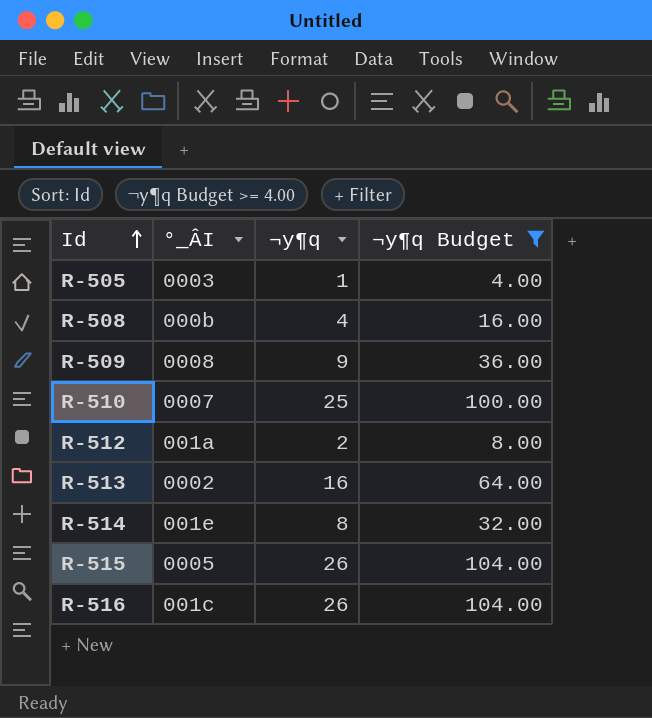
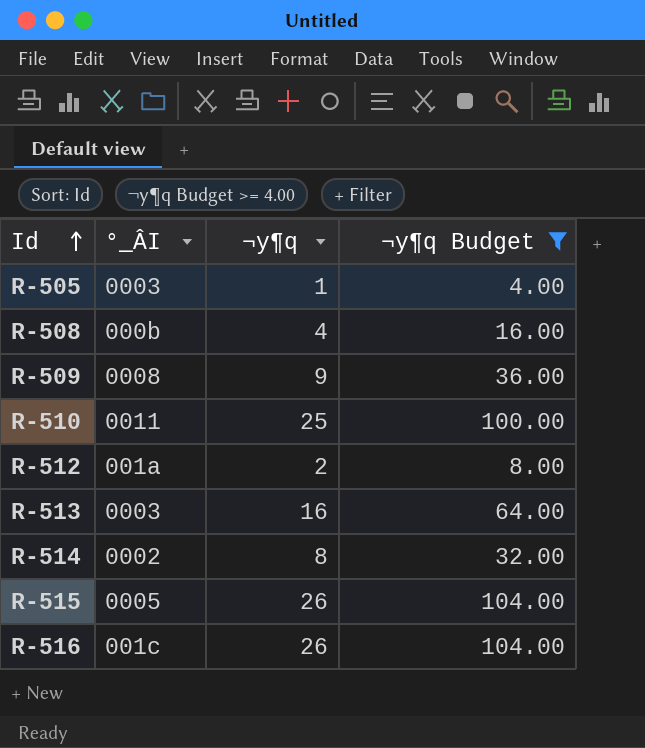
R-510 | °_ÂI: 0007 -> 0011
R-513 | °_ÂI: 0002 -> 0003
R-514 | °_ÂI: 001e -> 0002

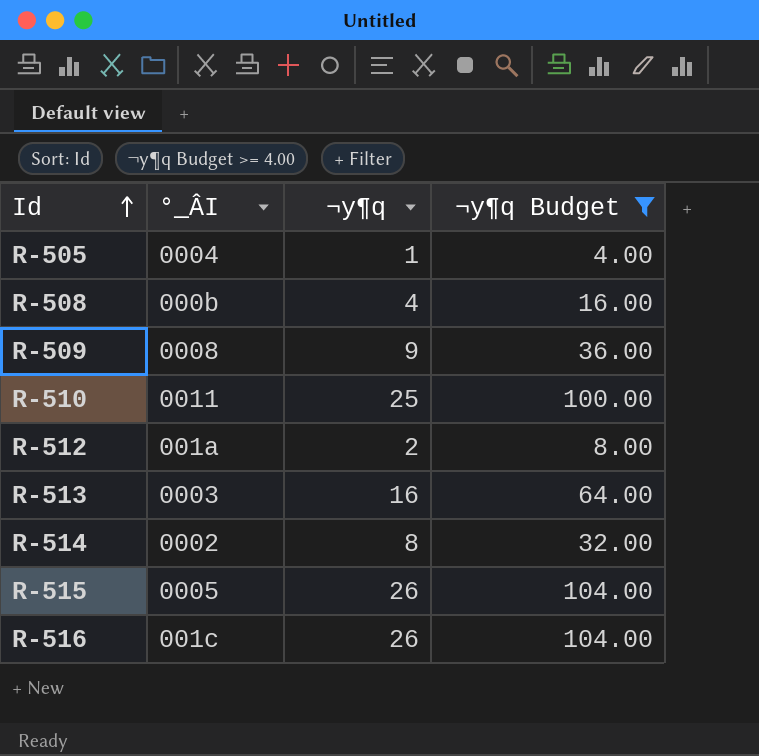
R-505 | °_ÂI: 0003 -> 0004

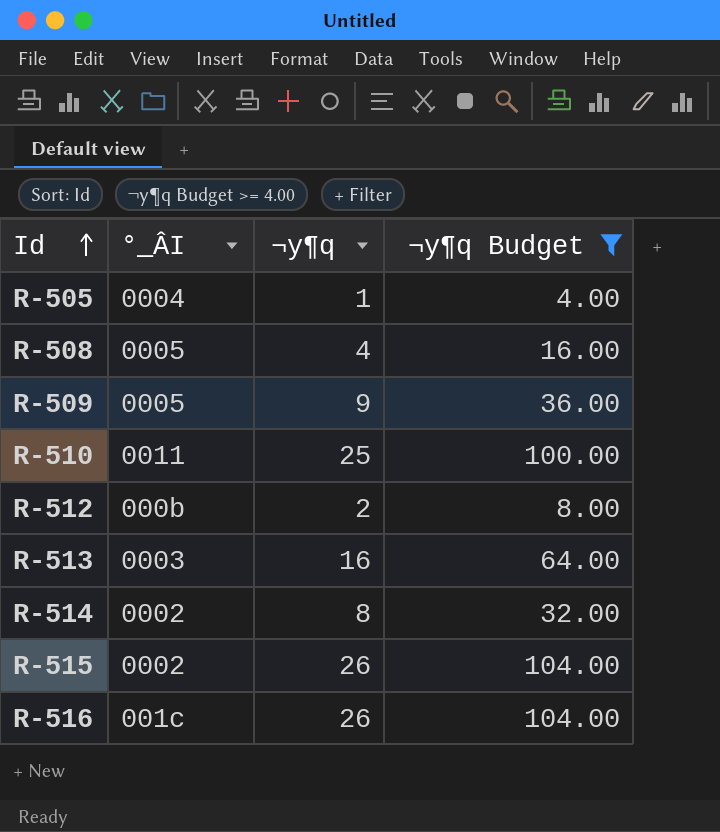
R-508 | °_ÂI: 000b -> 0005
R-509 | °_ÂI: 0008 -> 0005
R-512 | °_ÂI: 001a -> 000b
R-515 | °_ÂI: 0005 -> 0002

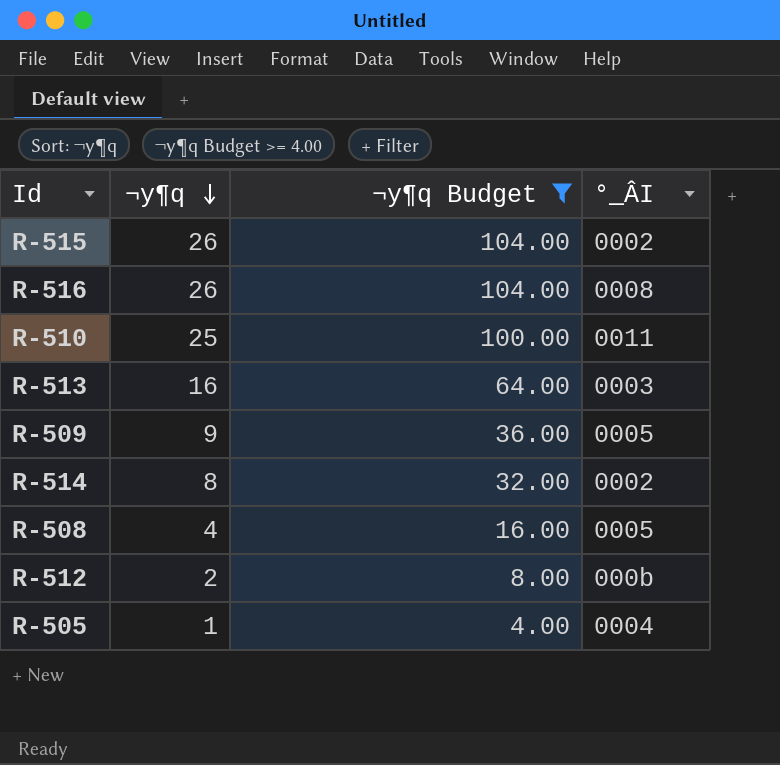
row order: Id ascending -> ¬y¶q descending
column °_ÂI | position: 2 -> 4
R-516 | °_ÂI: 001c -> 0008

